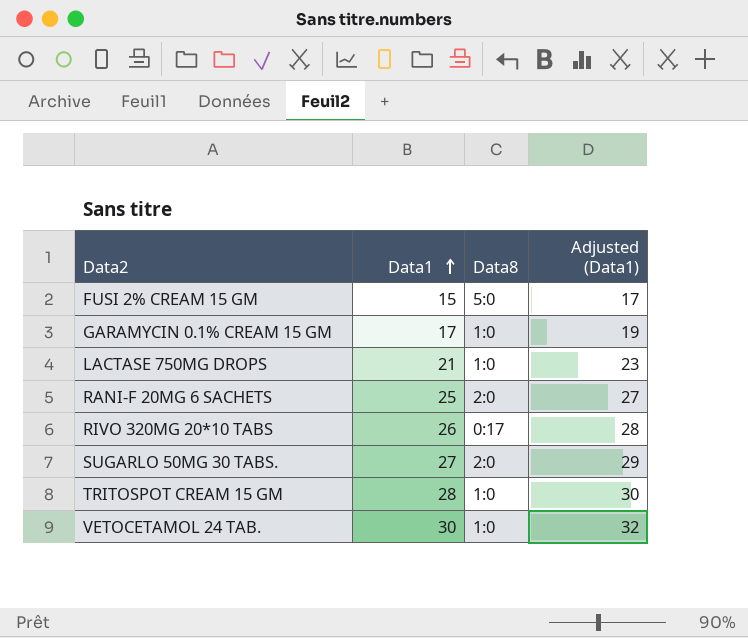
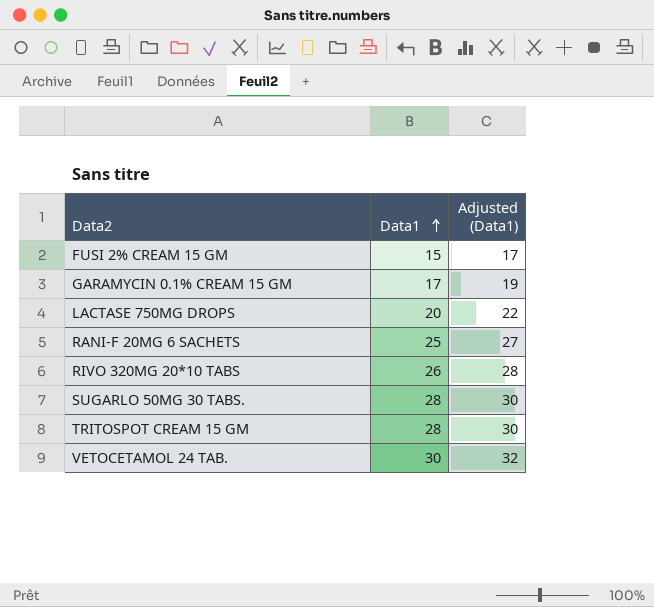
column Data8 | position: 3 -> none
LACTASE 750MG DROPS | Data1: 21 -> 20
LACTASE 750MG DROPS | Adjusted (Data1): 23 -> 22
SUGARLO 50MG 30 TABS. | Data1: 27 -> 28
SUGARLO 50MG 30 TABS. | Adjusted (Data1): 29 -> 30

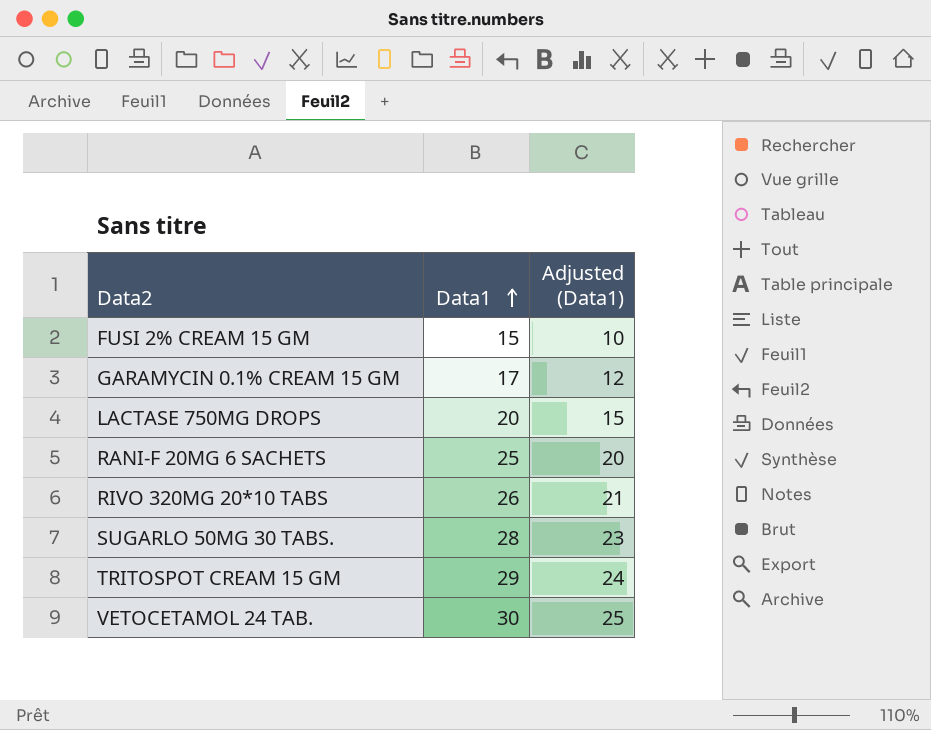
column Adjusted (Data1) | formula: [Data1] + 2 -> [Data1] - 5
TRITOSPOT CREAM 15 GM | Data1: 28 -> 29

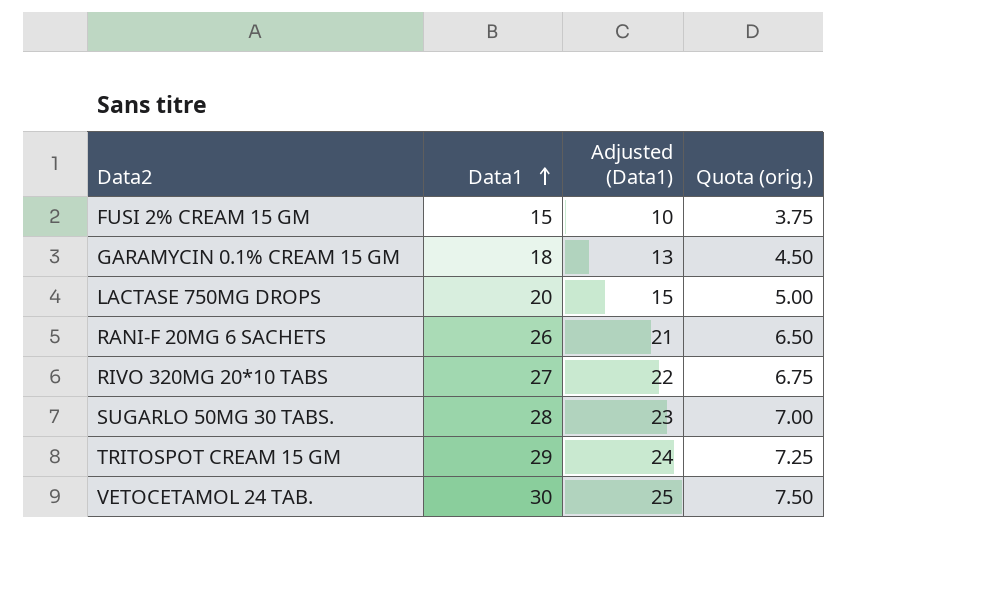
column Quota (orig.) | formula: none -> [Data1] * 0.25
GARAMYCIN 0.1% CREAM 15 GM | Data1: 17 -> 18
GARAMYCIN 0.1% CREAM 15 GM | Adjusted (Data1): 12 -> 13
RANI-F 20MG 6 SACHETS | Data1: 25 -> 26
RANI-F 20MG 6 SACHETS | Adjusted (Data1): 20 -> 21
RIVO 320MG 20*10 TABS | Data1: 26 -> 27
RIVO 320MG 20*10 TABS | Adjusted (Data1): 21 -> 22

